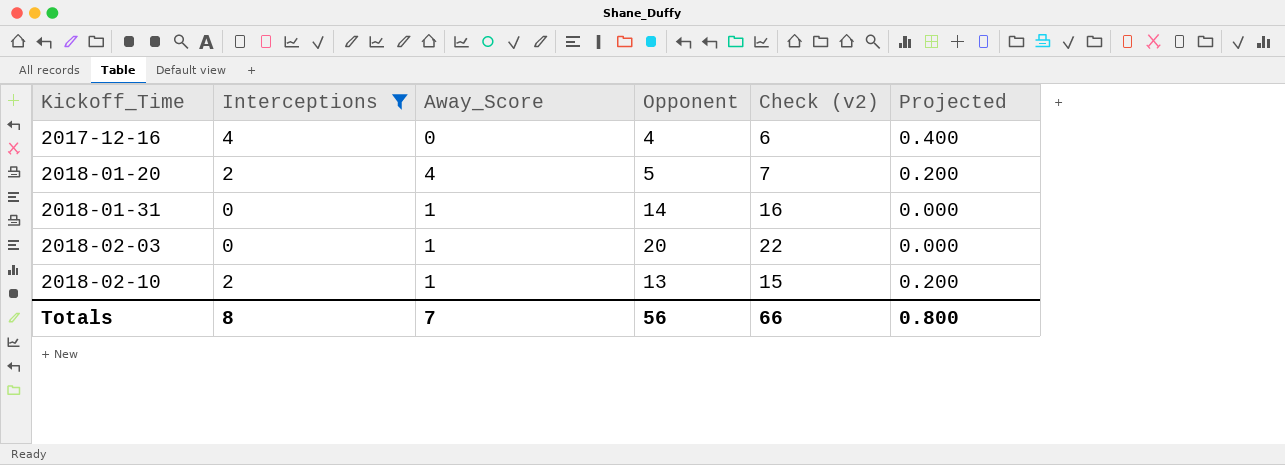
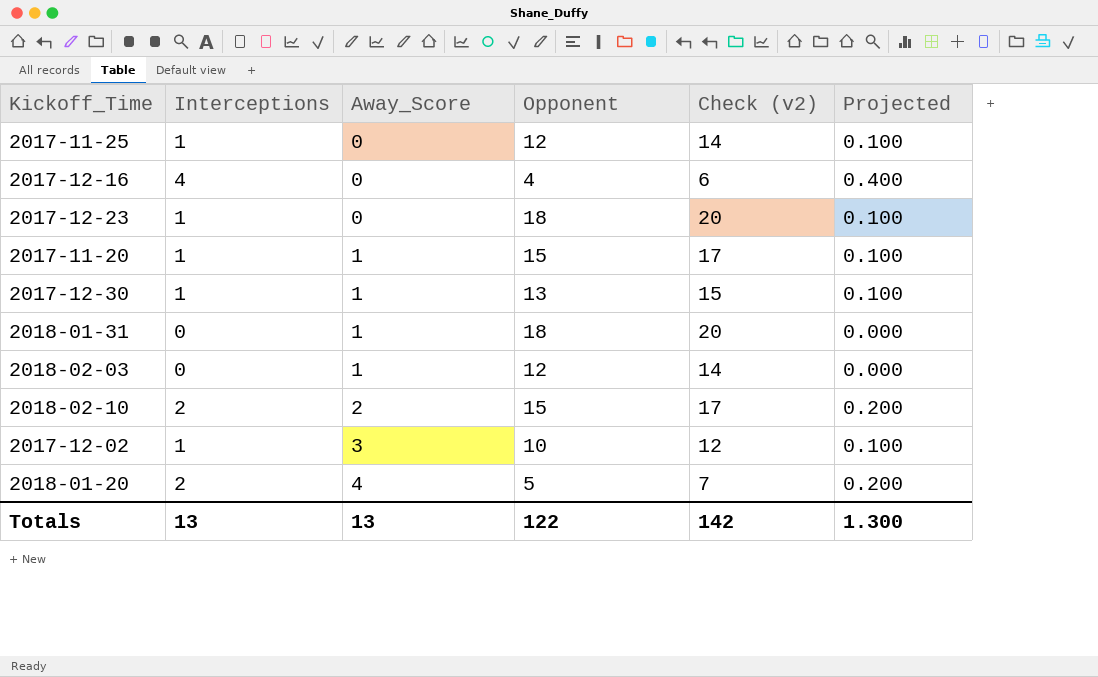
filter: Interceptions != 1 -> none
row order: Kickoff_Time ascending -> Away_Score ascending
2018-01-31 | Opponent: 14 -> 18
2018-01-31 | Check (v2): 16 -> 20
2018-02-03 | Opponent: 20 -> 12
2018-02-03 | Check (v2): 22 -> 14
2018-02-10 | Away_Score: 1 -> 2
2018-02-10 | Opponent: 13 -> 15
2018-02-10 | Check (v2): 15 -> 17
Totals | Interceptions: 8 -> 13
Totals | Away_Score: 7 -> 13
Totals | Opponent: 56 -> 122
Totals | Check (v2): 66 -> 142
Totals | Projected: 0.800 -> 1.300

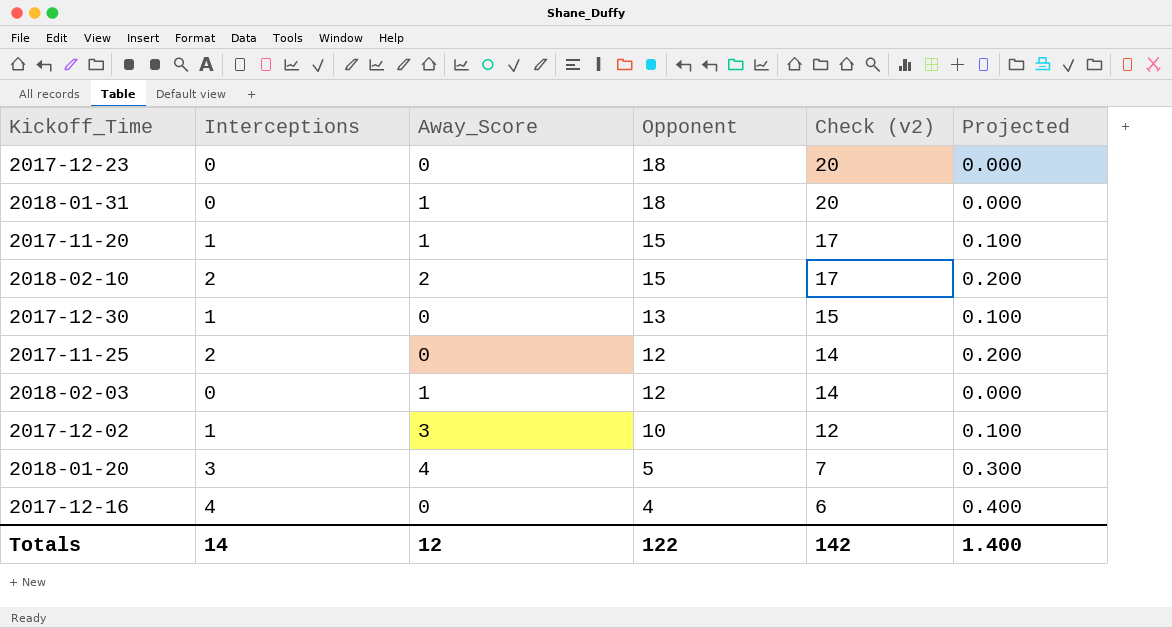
row order: Away_Score ascending -> Opponent descending
2017-12-23 | Interceptions: 1 -> 0
2017-12-23 | Projected: 0.100 -> 0.000
2017-12-30 | Away_Score: 1 -> 0
2017-11-25 | Interceptions: 1 -> 2
2017-11-25 | Projected: 0.100 -> 0.200
2018-01-20 | Interceptions: 2 -> 3
2018-01-20 | Projected: 0.200 -> 0.300
Totals | Interceptions: 13 -> 14
Totals | Away_Score: 13 -> 12
Totals | Projected: 1.300 -> 1.400

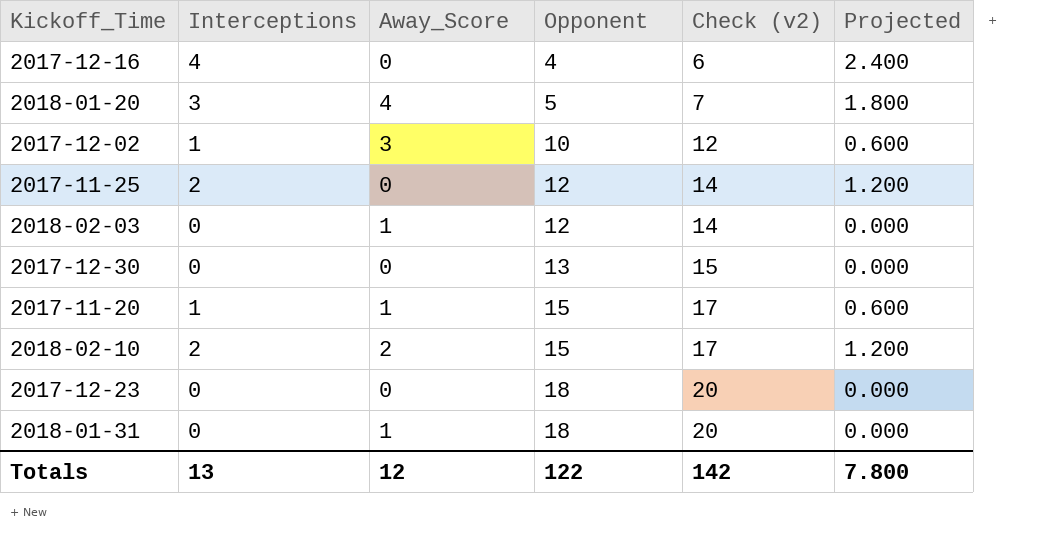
row order: Opponent descending -> Opponent ascending
column Projected | formula: [Interceptions] * 0.1 -> [Interceptions] * 0.6
2017-12-30 | Interceptions: 1 -> 0
Totals | Interceptions: 14 -> 13
Totals | Projected: 1.400 -> 7.800

